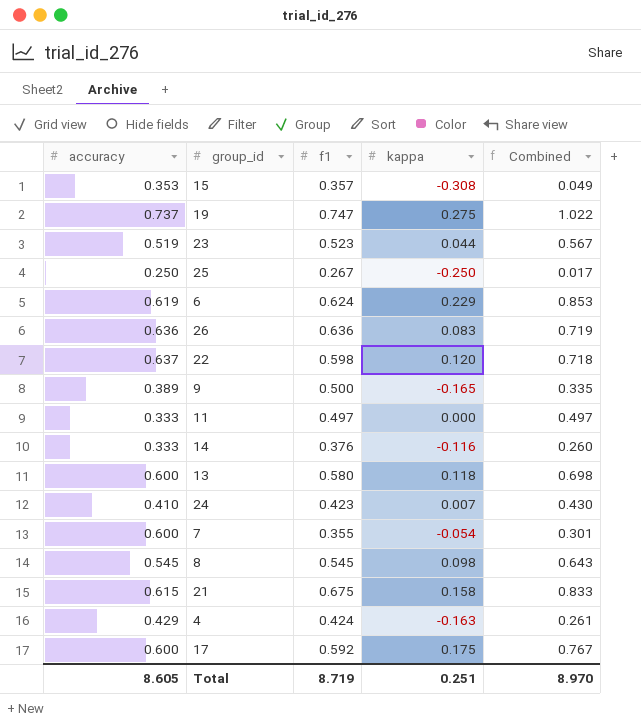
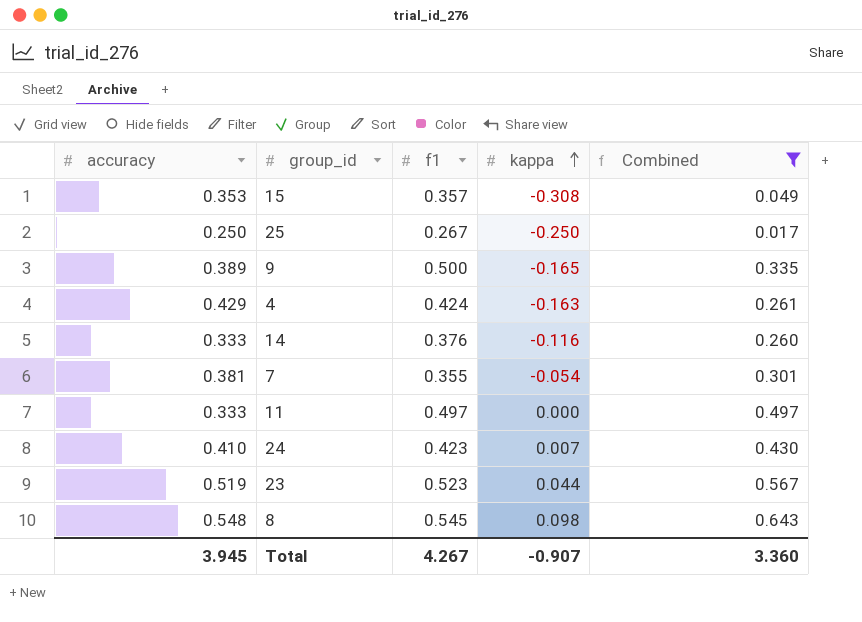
filter: none -> Combined <= 0.643
row order: none -> kappa ascending
7 | accuracy: 0.600 -> 0.381
8 | accuracy: 0.545 -> 0.548
Total | accuracy: 8.605 -> 3.945
Total | f1: 8.719 -> 4.267
Total | kappa: 0.251 -> -0.907
Total | Combined: 8.970 -> 3.360

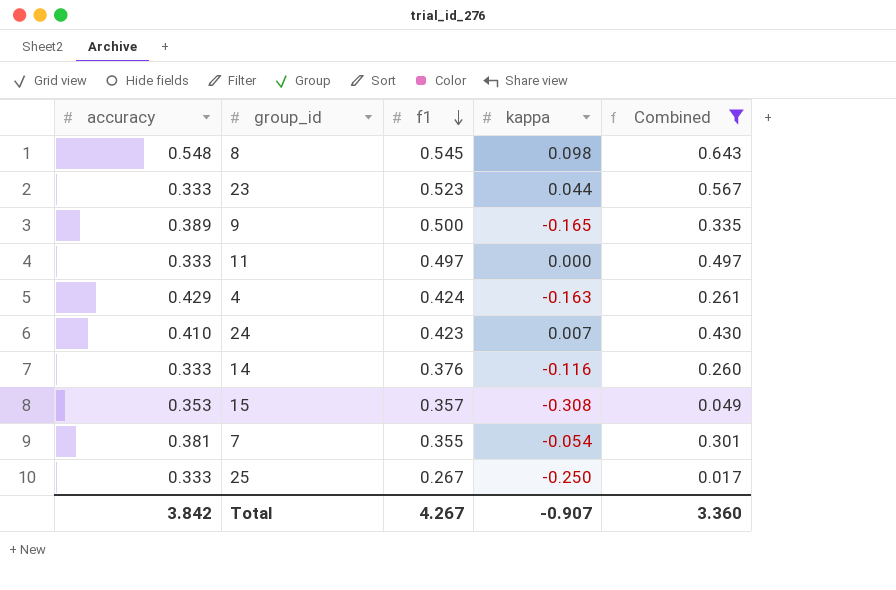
row order: kappa ascending -> f1 descending
23 | accuracy: 0.519 -> 0.333
25 | accuracy: 0.250 -> 0.333
Total | accuracy: 3.945 -> 3.842

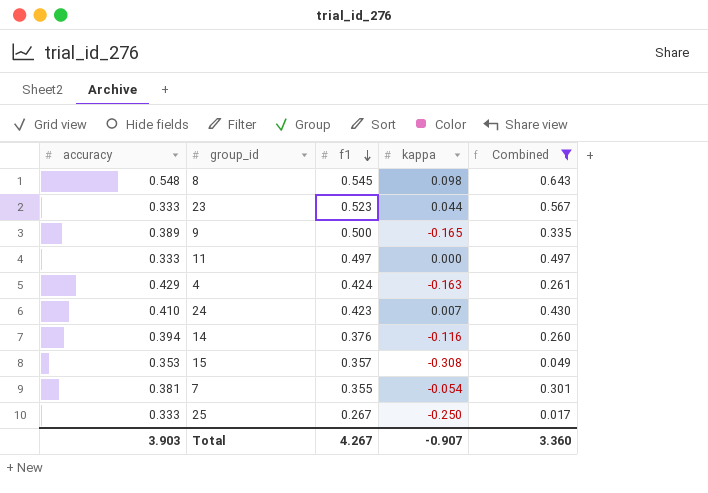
14 | accuracy: 0.333 -> 0.394
Total | accuracy: 3.842 -> 3.903

